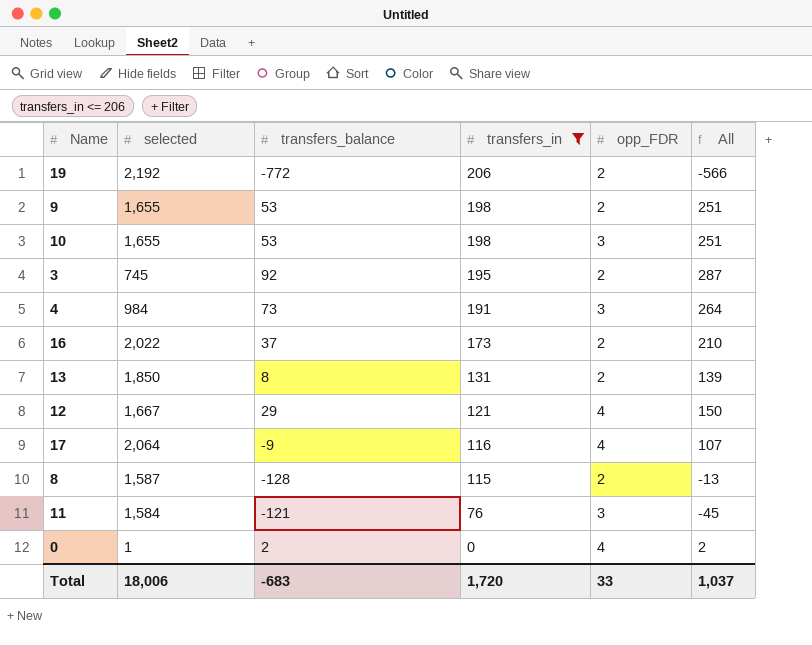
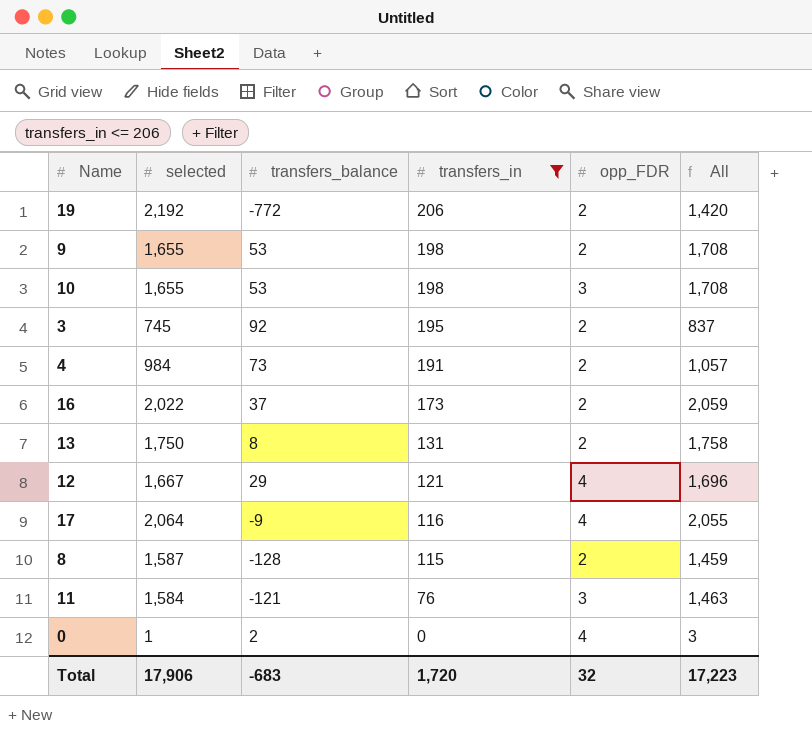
column All | formula: [transfers_balance] + [transfers_in] -> [selected] + [transfers_balance]
4 | opp_FDR: 3 -> 2
13 | selected: 1,850 -> 1,750
Total | selected: 18,006 -> 17,906
Total | opp_FDR: 33 -> 32
Total | All: 1,037 -> 17,223

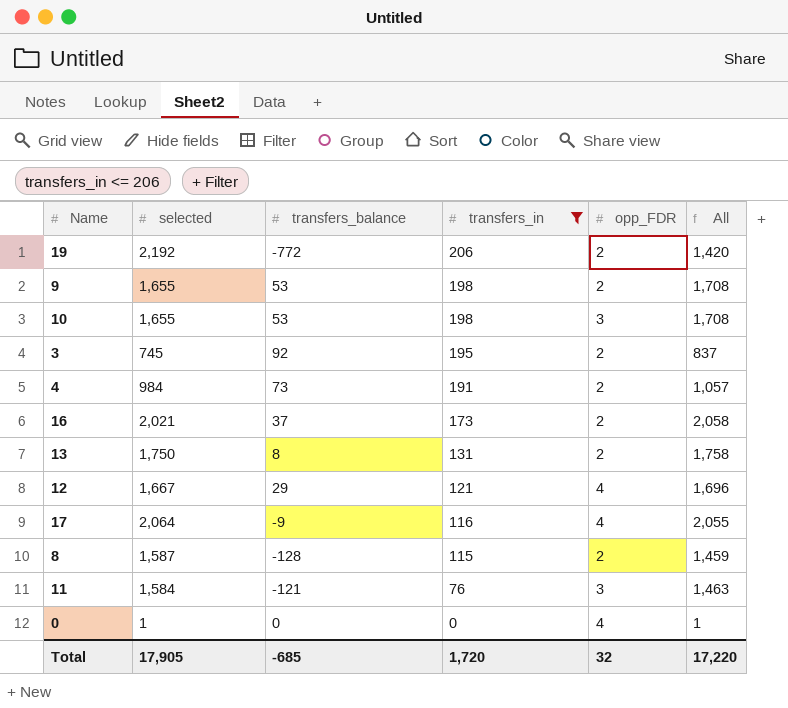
16 | selected: 2,022 -> 2,021
16 | All: 2,059 -> 2,058
0 | transfers_balance: 2 -> 0
0 | All: 3 -> 1
Total | selected: 17,906 -> 17,905
Total | transfers_balance: -683 -> -685
Total | All: 17,223 -> 17,220

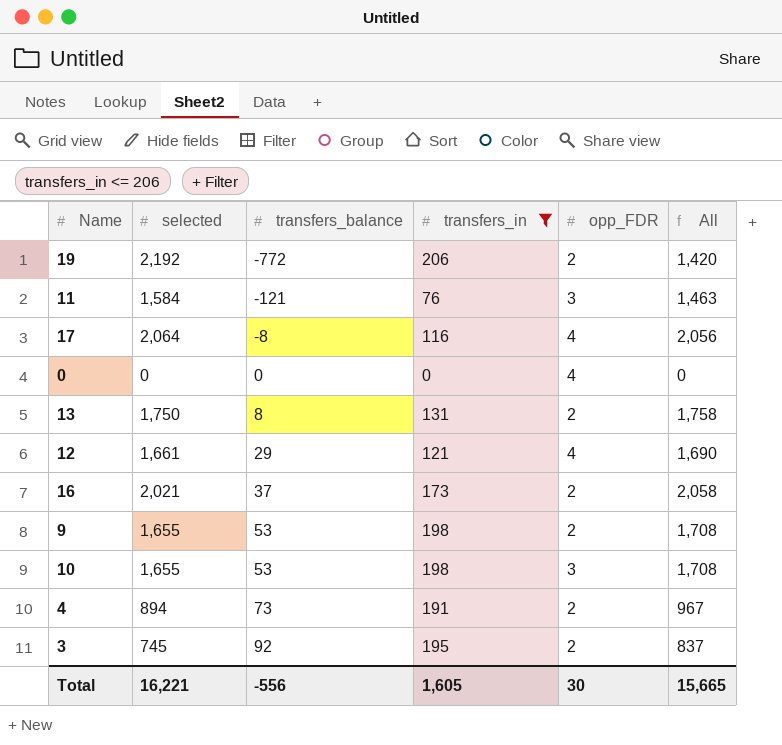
row order: transfers_in descending -> transfers_balance ascending
row 8: 1,587 | -128 | 115 | 2 | 1,459 -> none
17 | transfers_balance: -9 -> -8
17 | All: 2,055 -> 2,056
0 | selected: 1 -> 0
0 | All: 1 -> 0
12 | selected: 1,667 -> 1,661
12 | All: 1,696 -> 1,690
4 | selected: 984 -> 894
4 | All: 1,057 -> 967
Total | selected: 17,905 -> 16,221
Total | transfers_balance: -685 -> -556
Total | transfers_in: 1,720 -> 1,605
Total | opp_FDR: 32 -> 30
Total | All: 17,220 -> 15,665

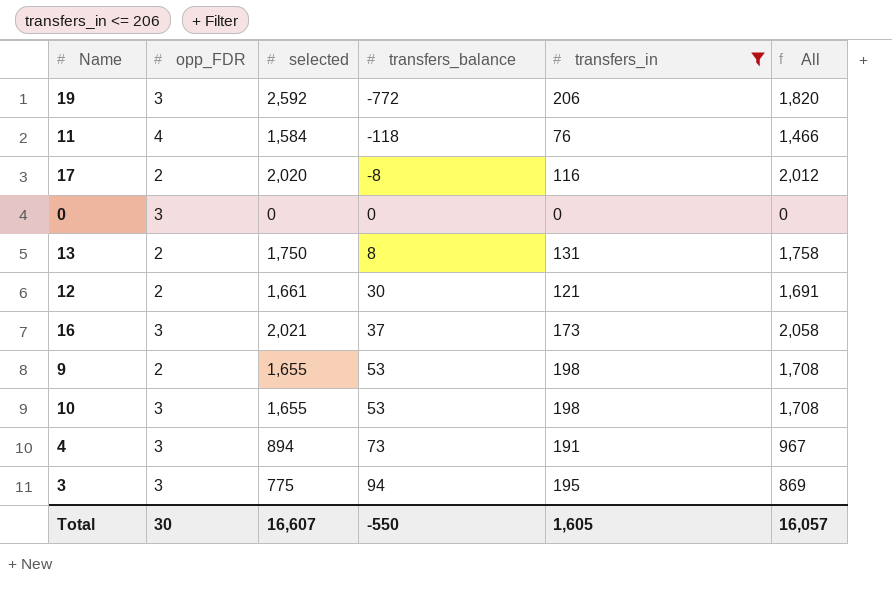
column opp_FDR | position: 5 -> 2
19 | opp_FDR: 2 -> 3
19 | selected: 2,192 -> 2,592
19 | All: 1,420 -> 1,820
11 | opp_FDR: 3 -> 4
11 | transfers_balance: -121 -> -118
11 | All: 1,463 -> 1,466
17 | opp_FDR: 4 -> 2
17 | selected: 2,064 -> 2,020
17 | All: 2,056 -> 2,012
0 | opp_FDR: 4 -> 3
12 | opp_FDR: 4 -> 2
12 | transfers_balance: 29 -> 30
12 | All: 1,690 -> 1,691
16 | opp_FDR: 2 -> 3
4 | opp_FDR: 2 -> 3
3 | opp_FDR: 2 -> 3
3 | selected: 745 -> 775
3 | transfers_balance: 92 -> 94
3 | All: 837 -> 869
Total | selected: 16,221 -> 16,607
Total | transfers_balance: -556 -> -550
Total | All: 15,665 -> 16,057

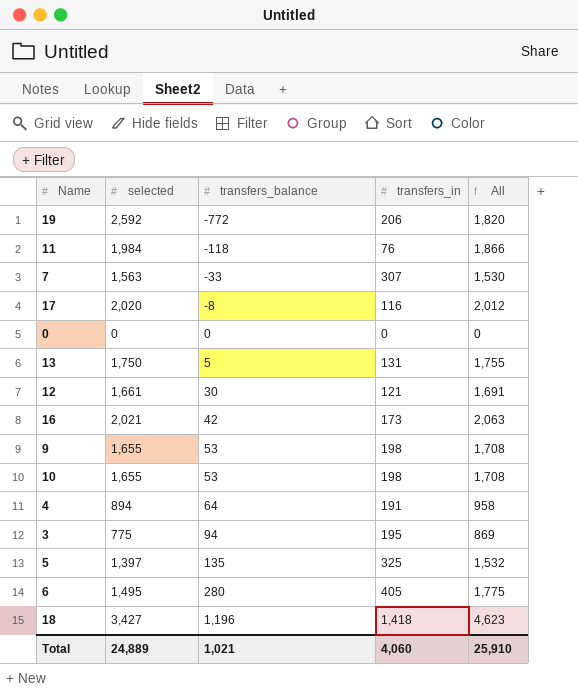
filter: transfers_in <= 206 -> none
column opp_FDR | position: 2 -> none
11 | selected: 1,584 -> 1,984
11 | All: 1,466 -> 1,866
13 | transfers_balance: 8 -> 5
13 | All: 1,758 -> 1,755
16 | transfers_balance: 37 -> 42
16 | All: 2,058 -> 2,063
4 | transfers_balance: 73 -> 64
4 | All: 967 -> 958
Total | selected: 16,607 -> 24,889
Total | transfers_balance: -550 -> 1,021
Total | transfers_in: 1,605 -> 4,060
Total | All: 16,057 -> 25,910

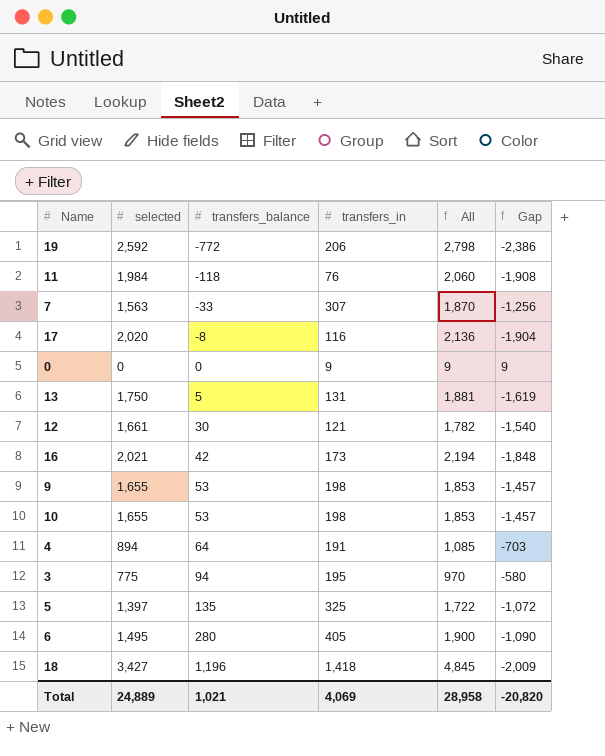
column All | formula: [selected] + [transfers_balance] -> [selected] + [transfers_in]
column Gap | formula: none -> [transfers_in] - [selected]
0 | transfers_in: 0 -> 9
Total | transfers_in: 4,060 -> 4,069
Total | All: 25,910 -> 28,958

